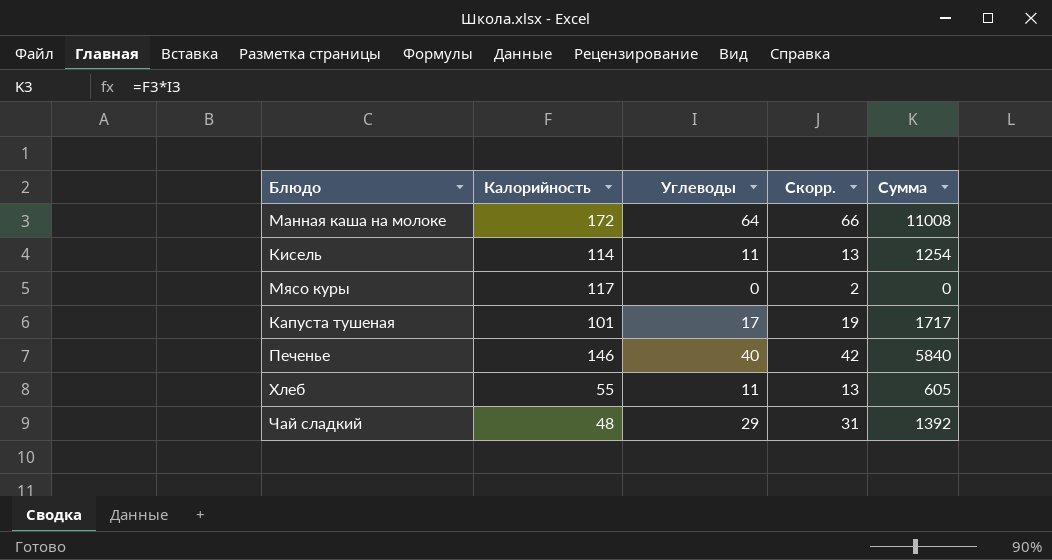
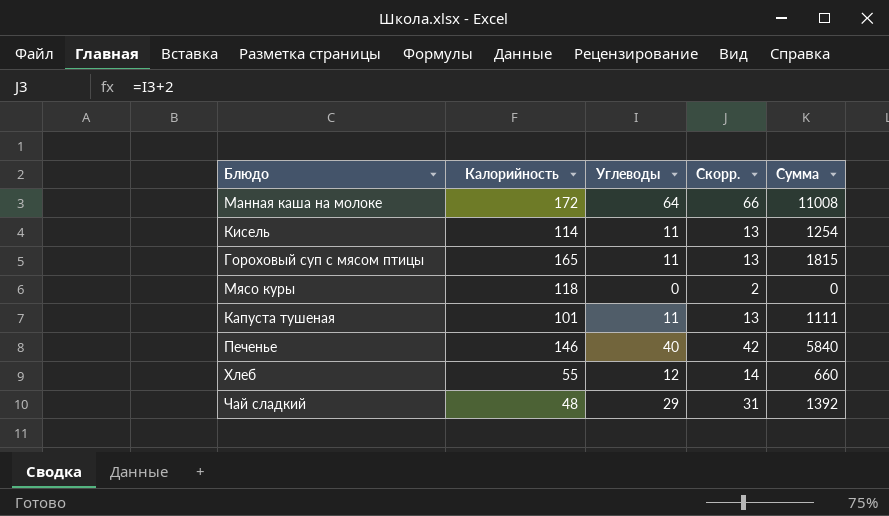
row Гороховый суп с мясом птицы: none -> 165 | 11 | 13 | 1815
Мясо куры | Калорийность: 117 -> 118
Капуста тушеная | Углеводы: 17 -> 11
Капуста тушеная | Скорр.: 19 -> 13
Капуста тушеная | Сумма: 1717 -> 1111
Хлеб | Углеводы: 11 -> 12
Хлеб | Скорр.: 13 -> 14
Хлеб | Сумма: 605 -> 660

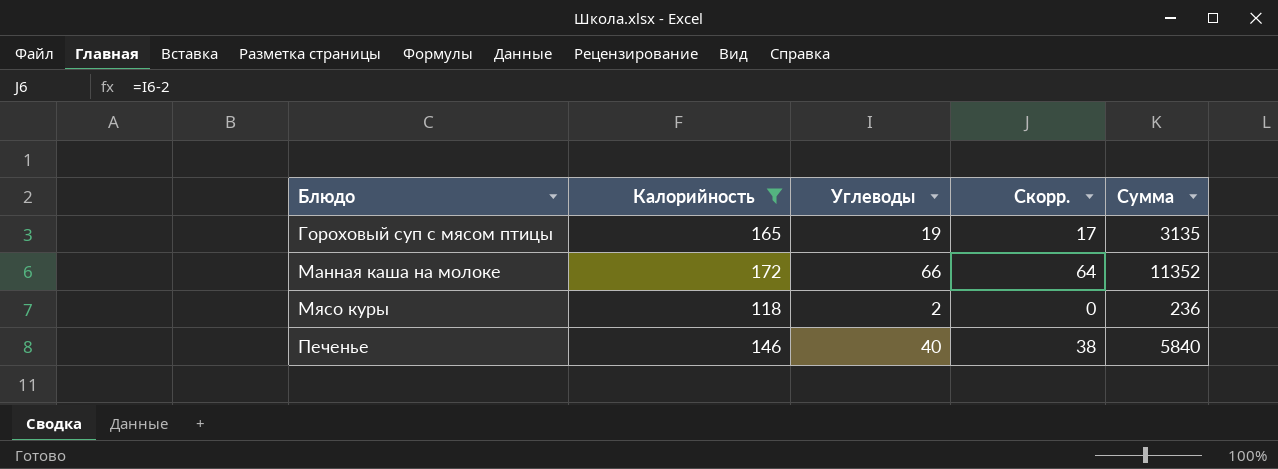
filter: none -> Калорийность >= 118
row order: none -> Блюдо ascending
column Скорр. | formula: [Углеводы] + 2 -> [Углеводы] - 2
Гороховый суп с мясом птицы | Углеводы: 11 -> 19
Гороховый суп с мясом птицы | Сумма: 1815 -> 3135
Манная каша на молоке | Углеводы: 64 -> 66
Манная каша на молоке | Сумма: 11008 -> 11352
Мясо куры | Углеводы: 0 -> 2
Мясо куры | Сумма: 0 -> 236

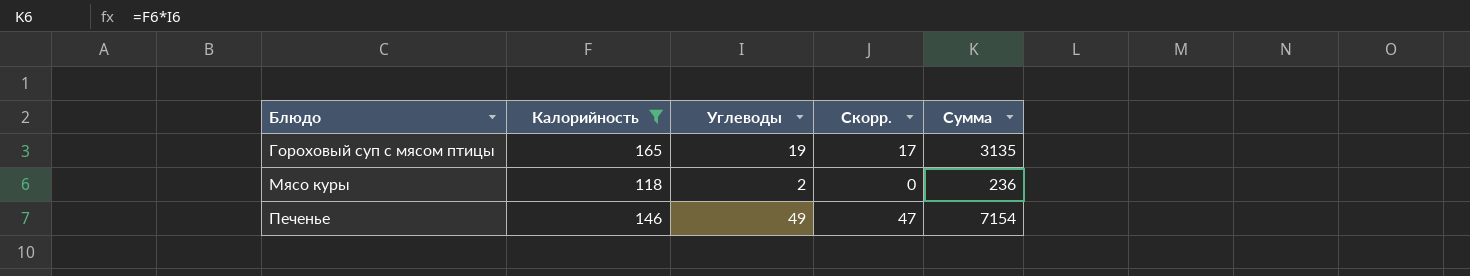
row Манная каша на молоке: 172 | 66 | 64 | 11352 -> none
Печенье | Углеводы: 40 -> 49
Печенье | Скорр.: 38 -> 47
Печенье | Сумма: 5840 -> 7154

